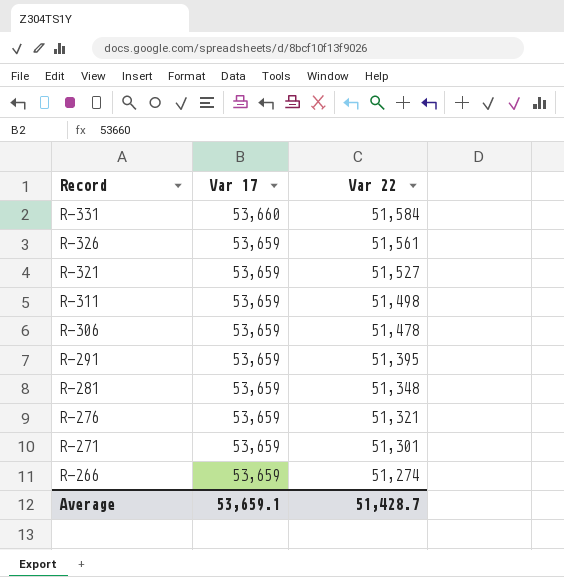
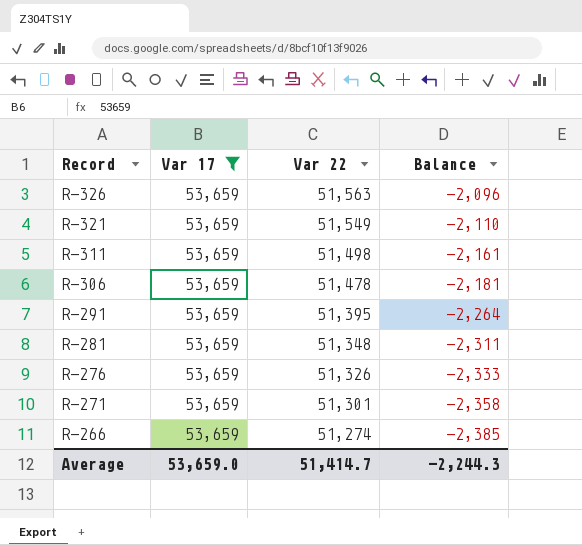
filter: none -> Var 17 = 53,659
column Balance | formula: none -> [Var 22] - [Var 17]
R-326 | Var 22: 51,561 -> 51,563
R-321 | Var 22: 51,527 -> 51,549
R-276 | Var 22: 51,321 -> 51,326
Average | Var 17: 53,659.1 -> 53,659.0
Average | Var 22: 51,428.7 -> 51,414.7

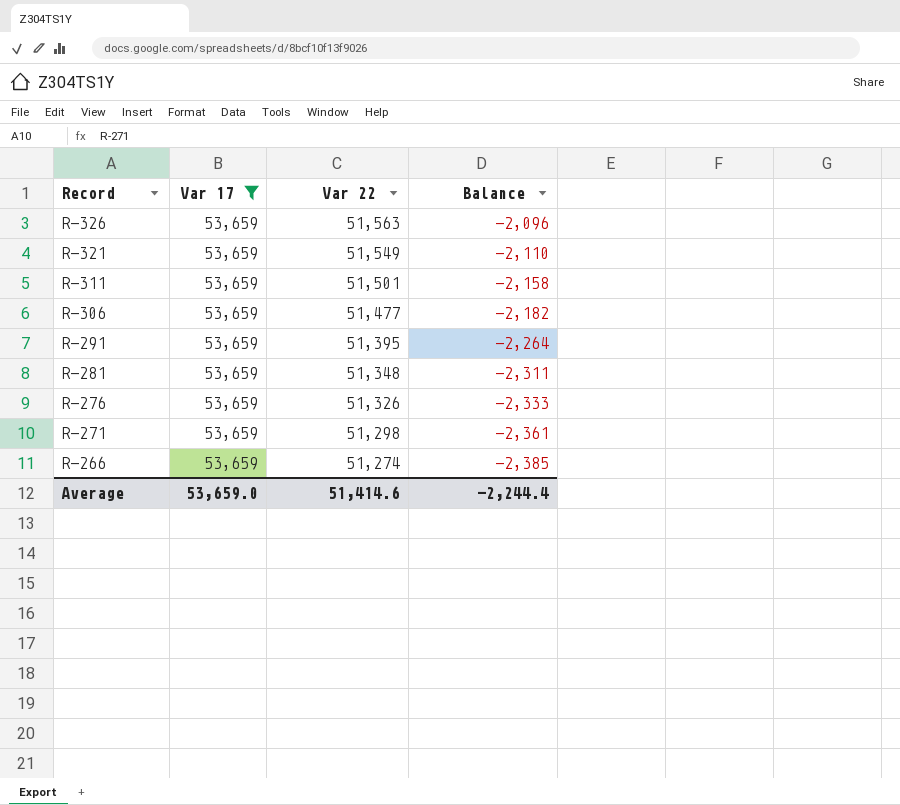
R-311 | Var 22: 51,498 -> 51,501
R-311 | Balance: -2,161 -> -2,158
R-306 | Var 22: 51,478 -> 51,477
R-306 | Balance: -2,181 -> -2,182
R-271 | Var 22: 51,301 -> 51,298
R-271 | Balance: -2,358 -> -2,361
Average | Var 22: 51,414.7 -> 51,414.6
Average | Balance: -2,244.3 -> -2,244.4

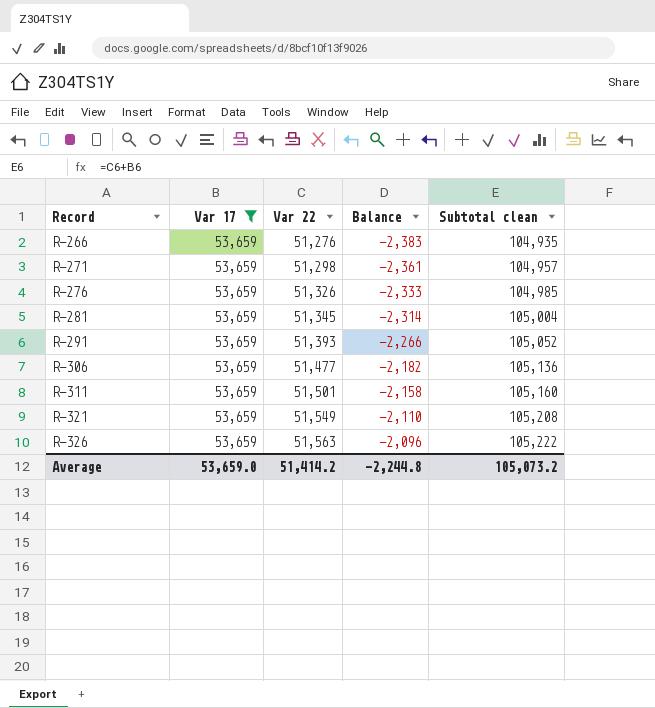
row order: Record descending -> Record ascending
column Subtotal clean | formula: none -> [Var 17] + [Var 22]
R-266 | Var 22: 51,274 -> 51,276
R-266 | Balance: -2,385 -> -2,383
R-281 | Var 22: 51,348 -> 51,345
R-281 | Balance: -2,311 -> -2,314
R-291 | Var 22: 51,395 -> 51,393
R-291 | Balance: -2,264 -> -2,266
Average | Var 22: 51,414.6 -> 51,414.2
Average | Balance: -2,244.4 -> -2,244.8

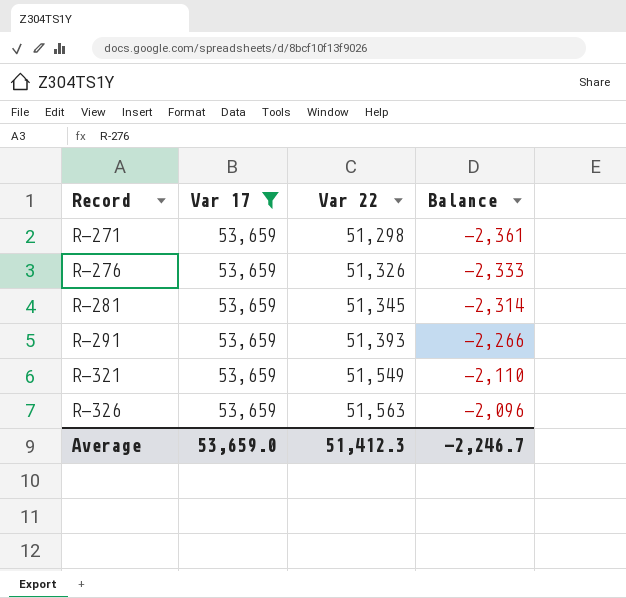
column Subtotal clean | formula: [Var 17] + [Var 22] -> none
row R-266: 53,659 | 51,276 | -2,383 | 104,935 -> none
row R-306: 53,659 | 51,477 | -2,182 | 105,136 -> none
row R-311: 53,659 | 51,501 | -2,158 | 105,160 -> none
Average | Var 22: 51,414.2 -> 51,412.3
Average | Balance: -2,244.8 -> -2,246.7

